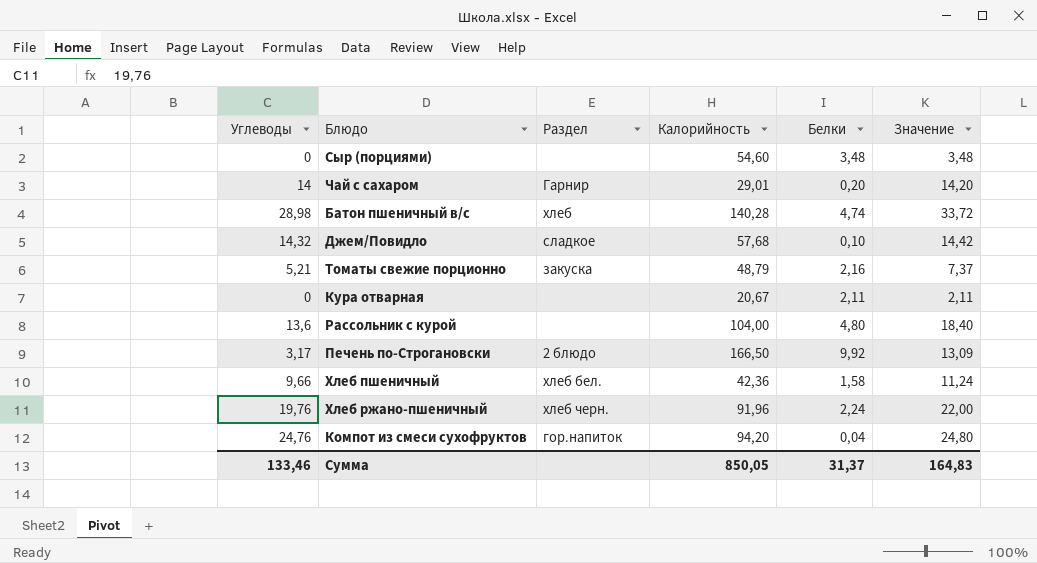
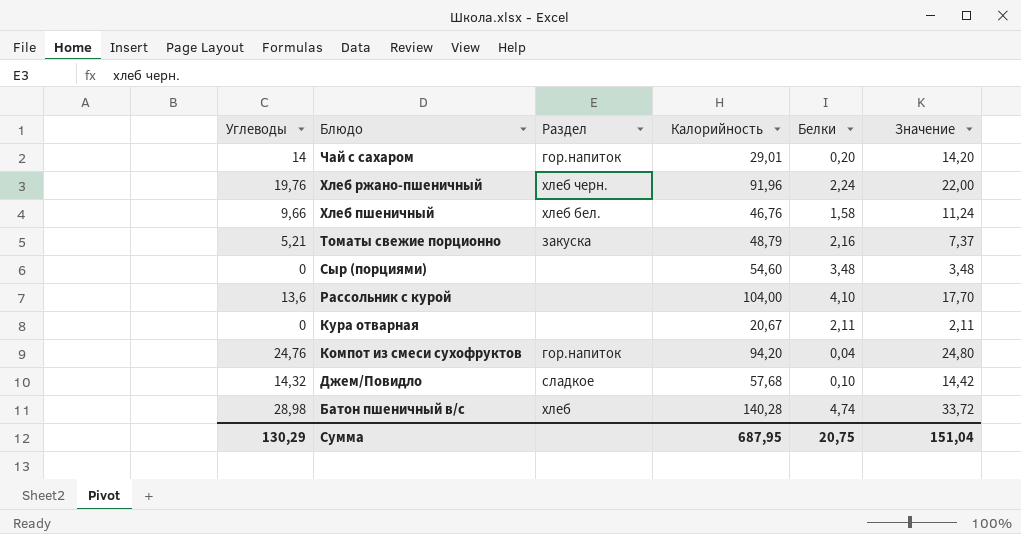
row order: none -> Блюдо descending
row Печень по-Строгановски: 3,17 | 2 блюдо | 166,50 | 9,92 | 13,09 -> none
Чай с сахаром | Раздел: Гарнир -> гор.напиток
Хлеб пшеничный | Калорийность: 42,36 -> 46,76
Рассольник с курой | Белки: 4,80 -> 4,10
Рассольник с курой | Значение: 18,40 -> 17,70
Сумма | Углеводы: 133,46 -> 130,29
Сумма | Калорийность: 850,05 -> 687,95
Сумма | Белки: 31,37 -> 20,75
Сумма | Значение: 164,83 -> 151,04

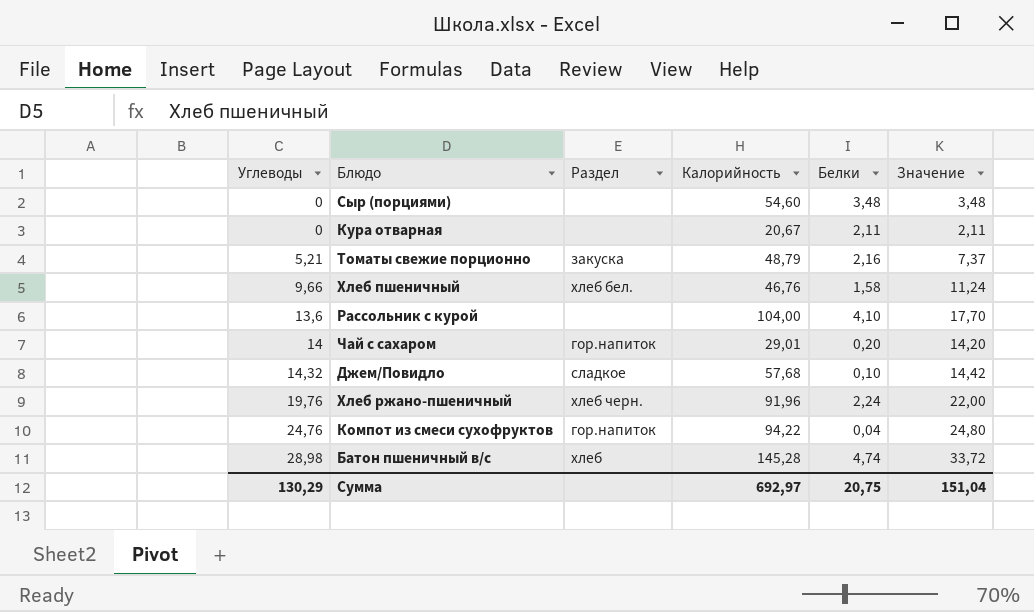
row order: Блюдо descending -> Углеводы ascending
Компот из смеси сухофруктов | Калорийность: 94,20 -> 94,22
Батон пшеничный в/с | Калорийность: 140,28 -> 145,28
Сумма | Калорийность: 687,95 -> 692,97

